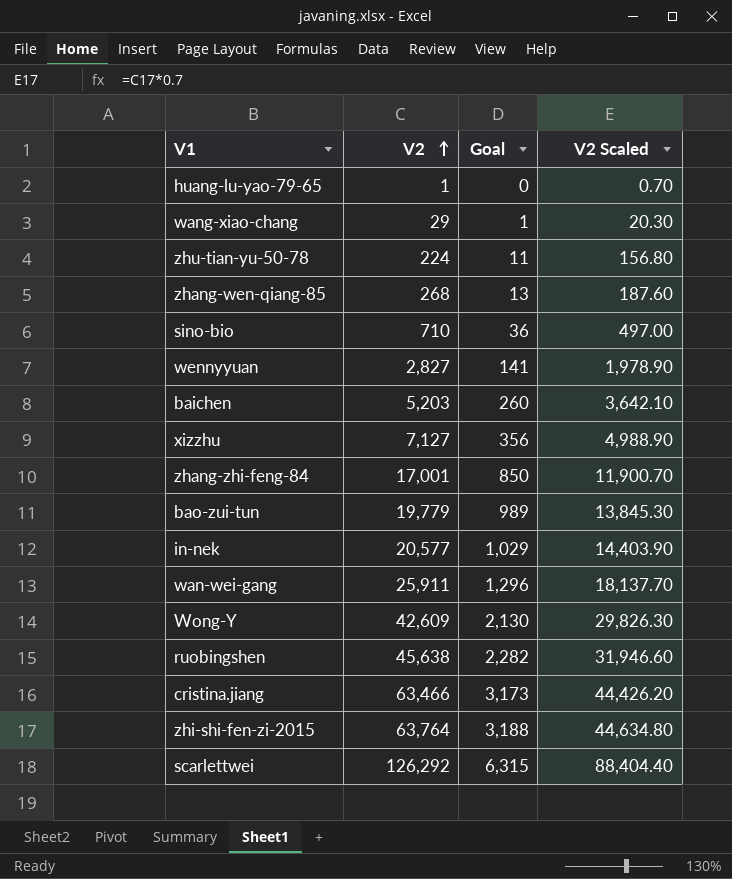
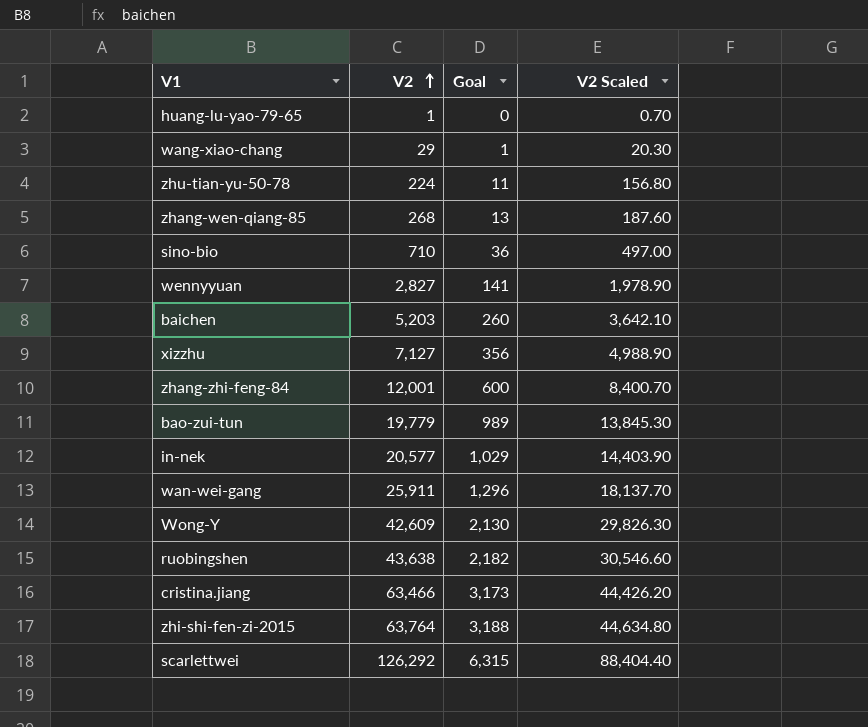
zhang-zhi-feng-84 | V2: 17,001 -> 12,001
zhang-zhi-feng-84 | Goal: 850 -> 600
zhang-zhi-feng-84 | V2 Scaled: 11,900.70 -> 8,400.70
ruobingshen | V2: 45,638 -> 43,638
ruobingshen | Goal: 2,282 -> 2,182
ruobingshen | V2 Scaled: 31,946.60 -> 30,546.60

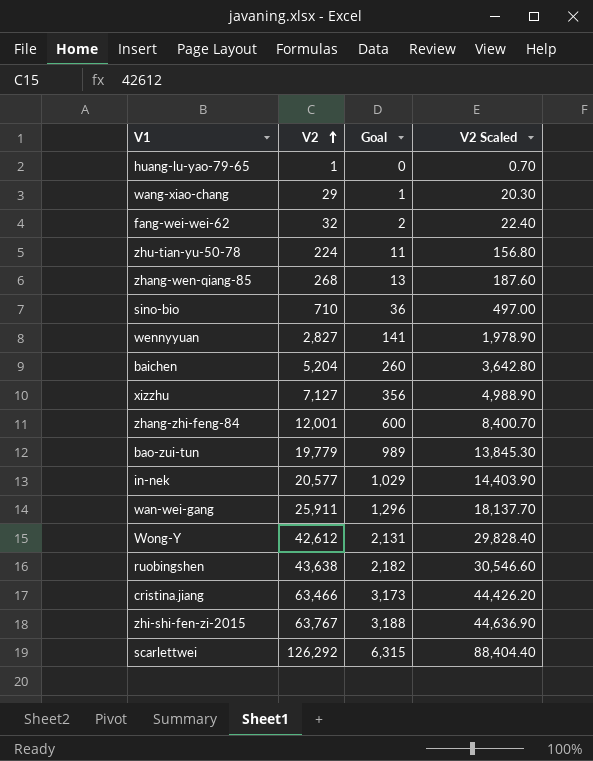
row fang-wei-wei-62: none -> 32 | 2 | 22.40
baichen | V2: 5,203 -> 5,204
baichen | V2 Scaled: 3,642.10 -> 3,642.80
Wong-Y | V2: 42,609 -> 42,612
Wong-Y | Goal: 2,130 -> 2,131
Wong-Y | V2 Scaled: 29,826.30 -> 29,828.40
zhi-shi-fen-zi-2015 | V2: 63,764 -> 63,767
zhi-shi-fen-zi-2015 | V2 Scaled: 44,634.80 -> 44,636.90

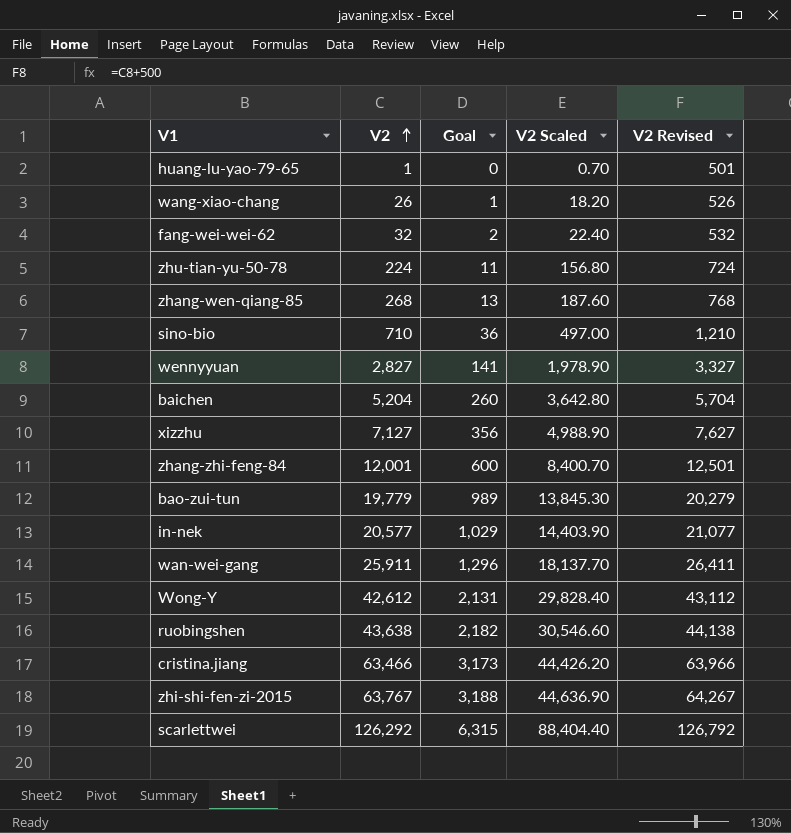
column V2 Revised | formula: none -> [V2] + 500
wang-xiao-chang | V2: 29 -> 26
wang-xiao-chang | V2 Scaled: 20.30 -> 18.20

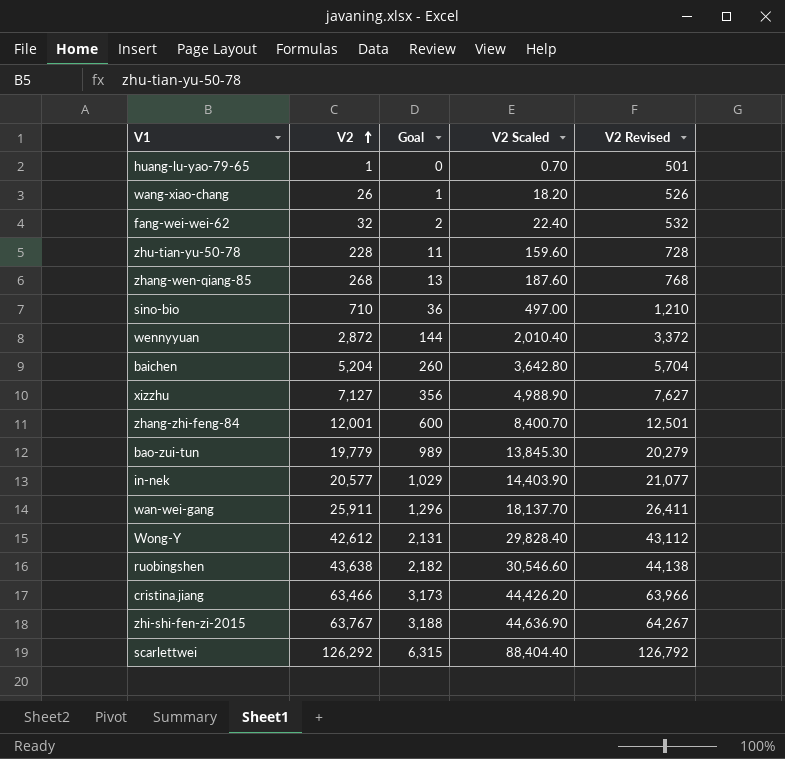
zhu-tian-yu-50-78 | V2: 224 -> 228
zhu-tian-yu-50-78 | V2 Scaled: 156.80 -> 159.60
zhu-tian-yu-50-78 | V2 Revised: 724 -> 728
wennyyuan | V2: 2,827 -> 2,872
wennyyuan | Goal: 141 -> 144
wennyyuan | V2 Scaled: 1,978.90 -> 2,010.40
wennyyuan | V2 Revised: 3,327 -> 3,372

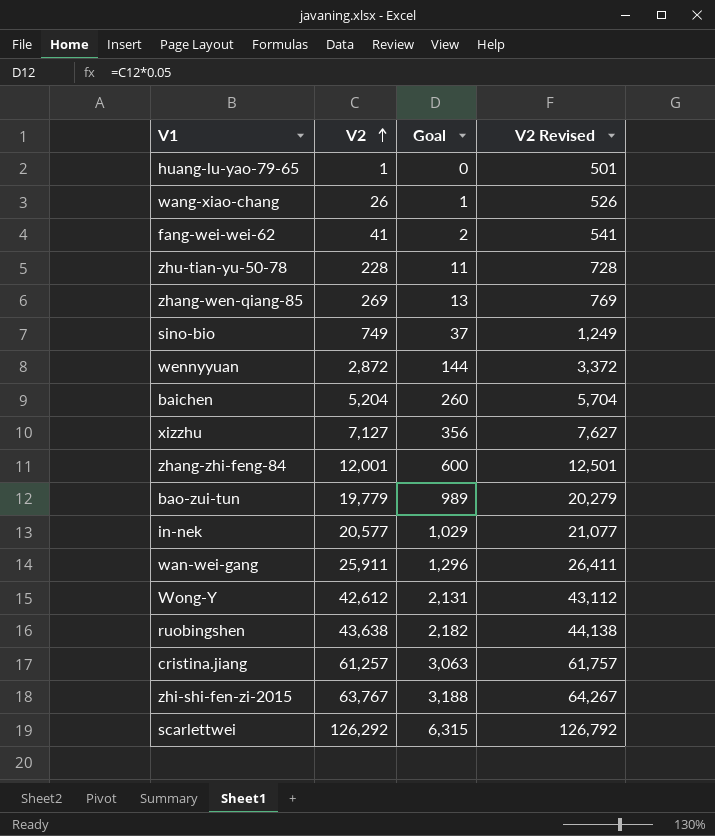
column V2 Scaled | formula: [V2] * 0.7 -> none
fang-wei-wei-62 | V2: 32 -> 41
fang-wei-wei-62 | V2 Revised: 532 -> 541
zhang-wen-qiang-85 | V2: 268 -> 269
zhang-wen-qiang-85 | V2 Revised: 768 -> 769
sino-bio | V2: 710 -> 749
sino-bio | Goal: 36 -> 37
sino-bio | V2 Revised: 1,210 -> 1,249
cristina.jiang | V2: 63,466 -> 61,257
cristina.jiang | Goal: 3,173 -> 3,063
cristina.jiang | V2 Revised: 63,966 -> 61,757

